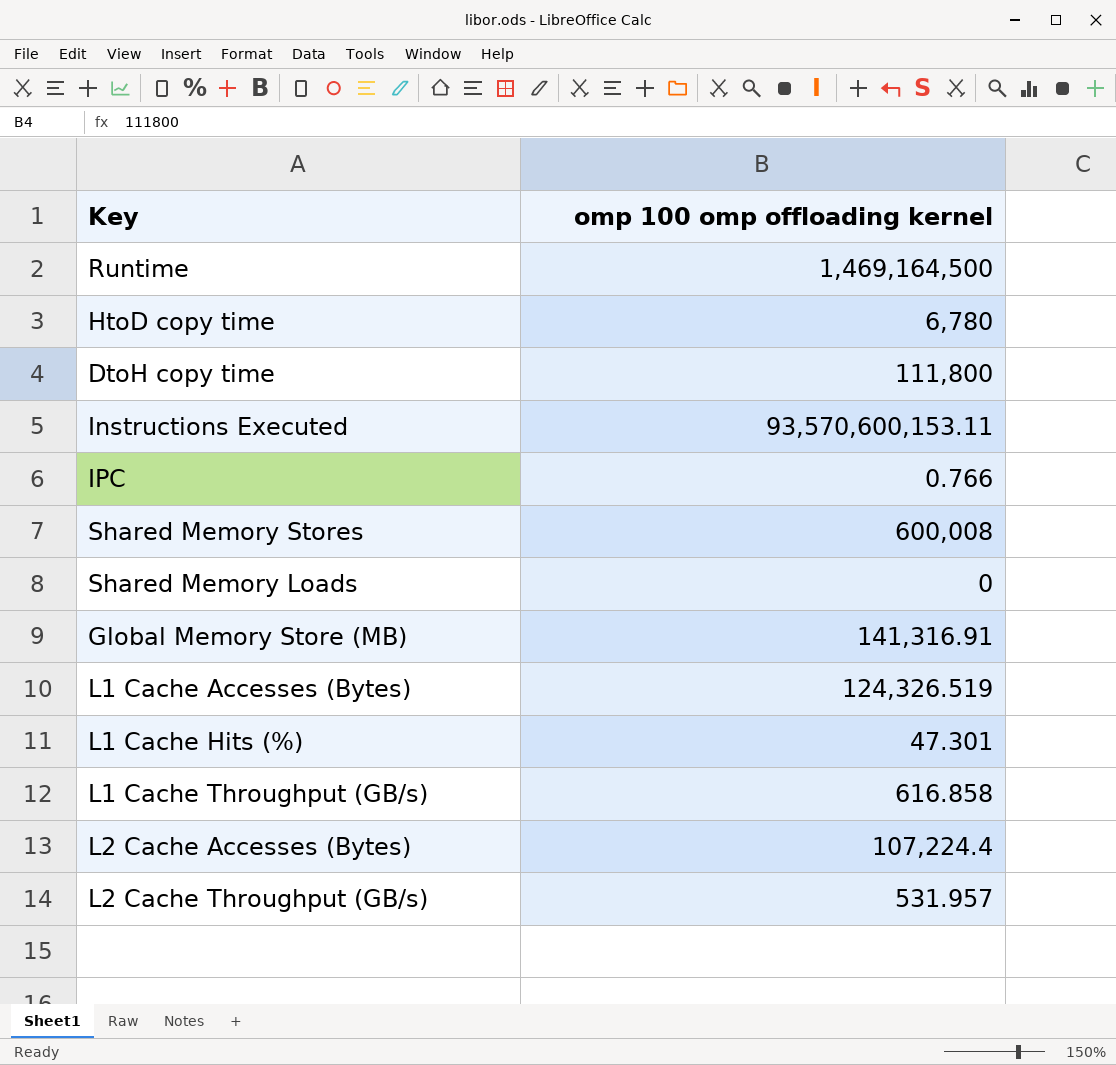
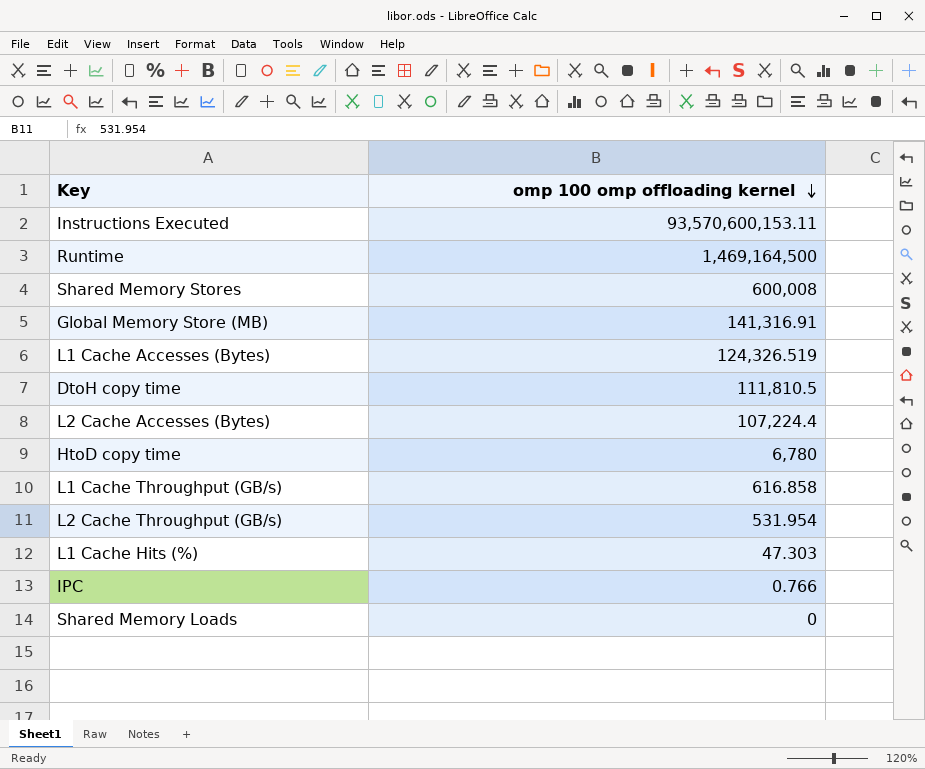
row order: none -> omp 100 omp offloading kernel descending
DtoH copy time | omp 100 omp offloading kernel: 111,800 -> 111,810.5
L2 Cache Throughput (GB/s) | omp 100 omp offloading kernel: 531.957 -> 531.954
L1 Cache Hits (%) | omp 100 omp offloading kernel: 47.301 -> 47.303

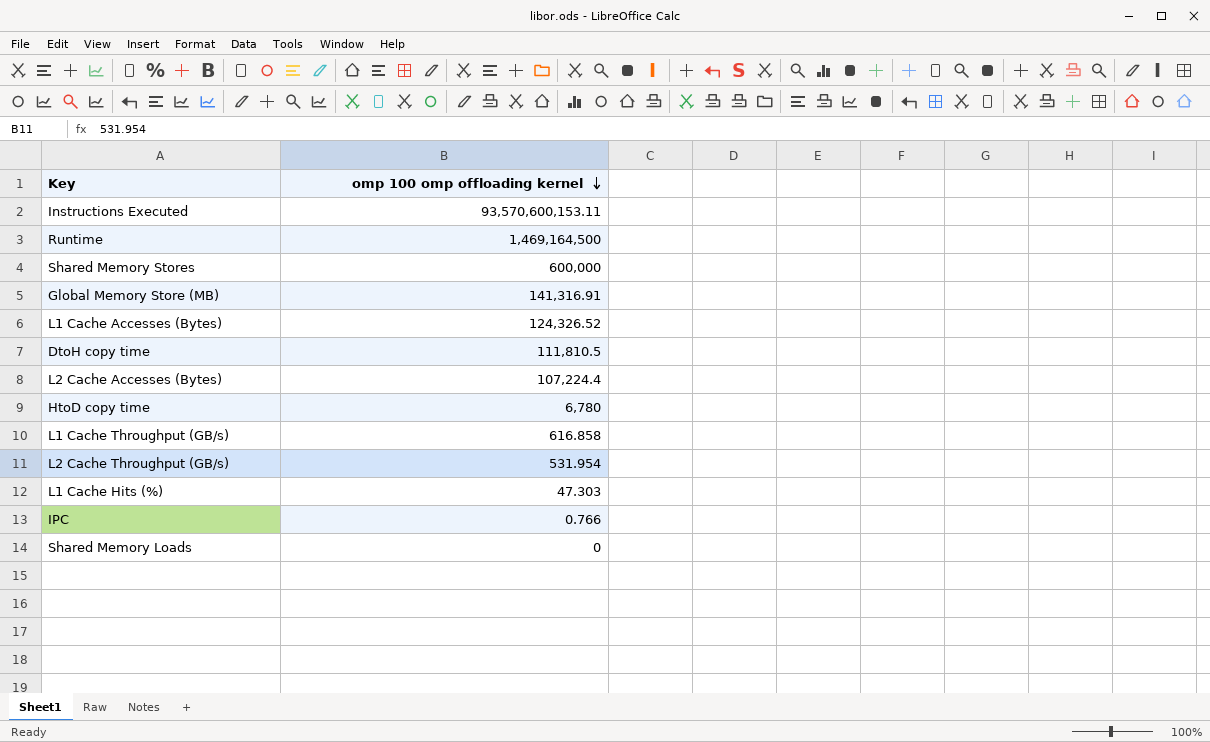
Shared Memory Stores | omp 100 omp offloading kernel: 600,008 -> 600,000
L1 Cache Accesses (Bytes) | omp 100 omp offloading kernel: 124,326.519 -> 124,326.52

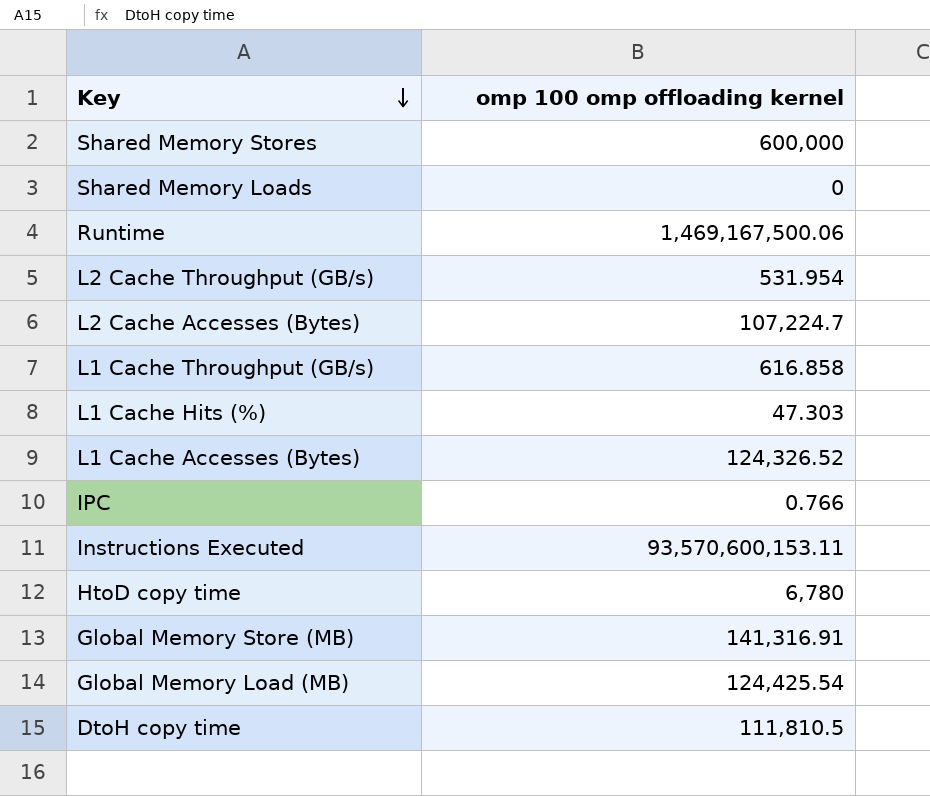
row order: omp 100 omp offloading kernel descending -> Key descending
Runtime | omp 100 omp offloading kernel: 1,469,164,500 -> 1,469,167,500.06
L2 Cache Accesses (Bytes) | omp 100 omp offloading kernel: 107,224.4 -> 107,224.7
row Global Memory Load (MB): none -> 124,425.54

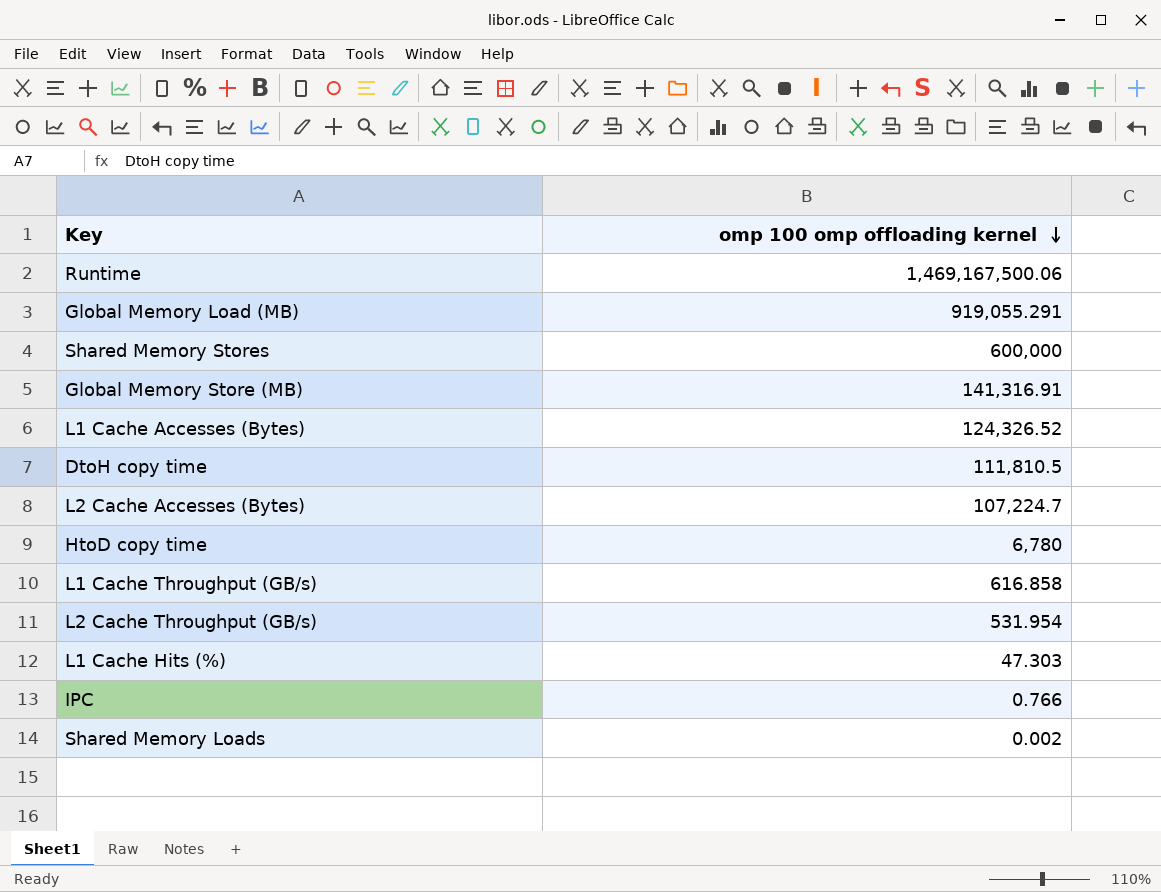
row order: Key descending -> omp 100 omp offloading kernel descending
row Instructions Executed: 93,570,600,153.11 -> none
Global Memory Load (MB) | omp 100 omp offloading kernel: 124,425.54 -> 919,055.291
Shared Memory Loads | omp 100 omp offloading kernel: 0 -> 0.002

